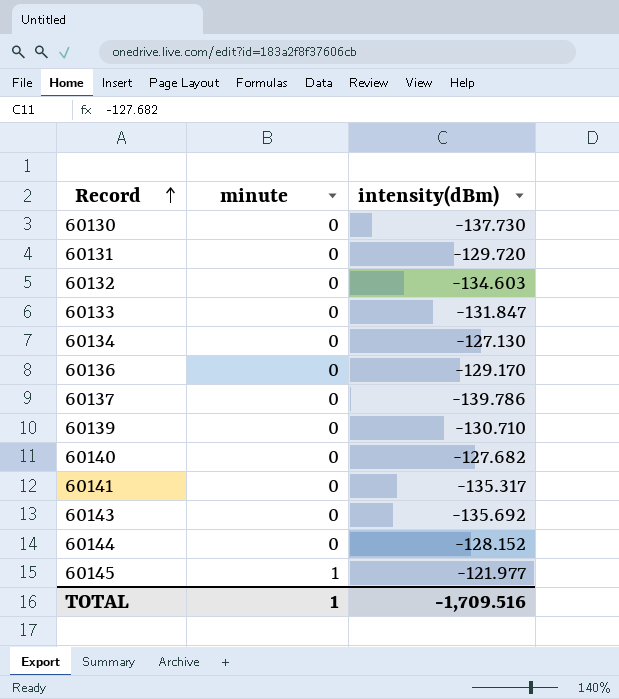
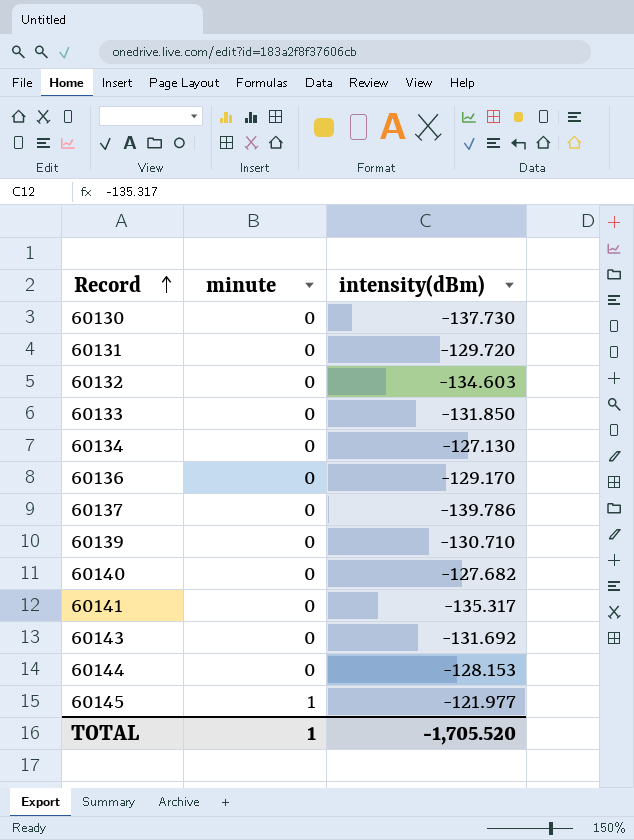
60133 | intensity(dBm): -131.847 -> -131.850
60143 | intensity(dBm): -135.692 -> -131.692
60144 | intensity(dBm): -128.152 -> -128.153
TOTAL | intensity(dBm): -1,709.516 -> -1,705.520

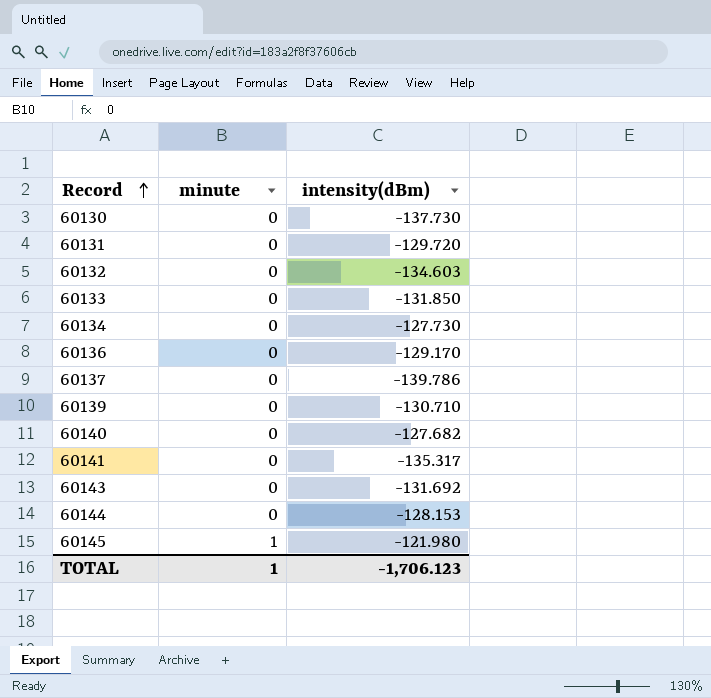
60134 | intensity(dBm): -127.130 -> -127.730
60145 | intensity(dBm): -121.977 -> -121.980
TOTAL | intensity(dBm): -1,705.520 -> -1,706.123

